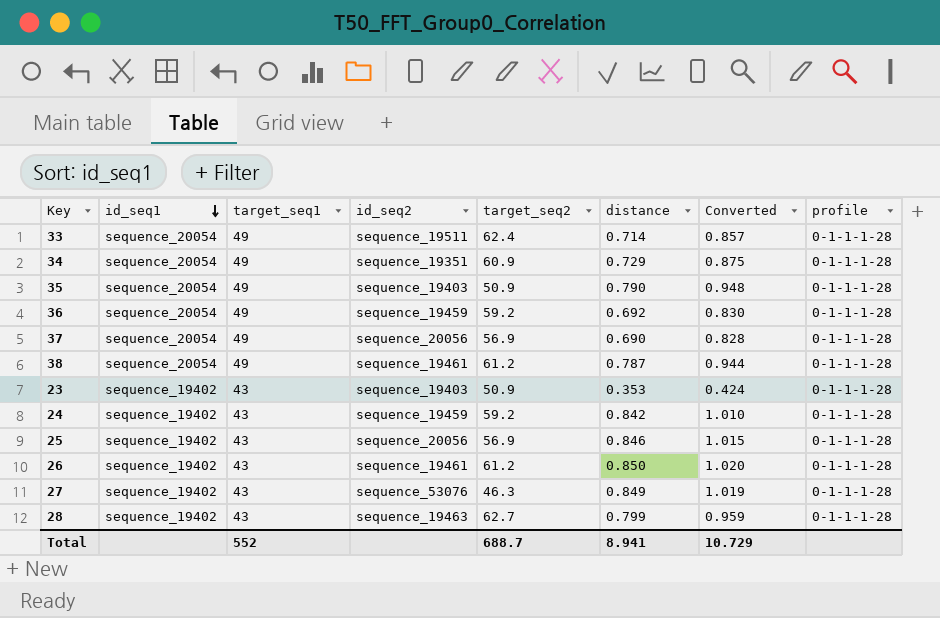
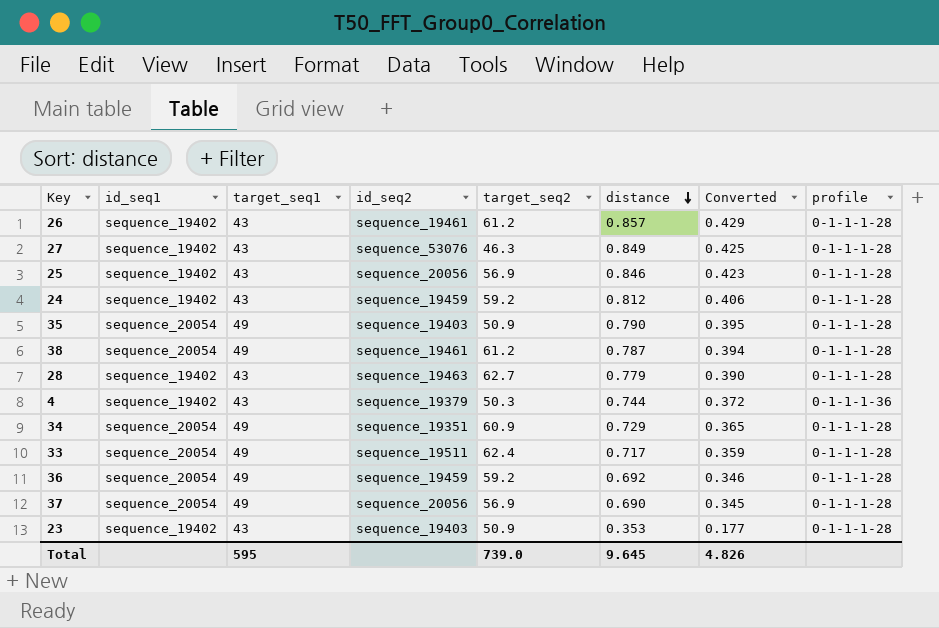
row order: id_seq1 descending -> distance descending
column Converted | formula: [distance] * 1.2 -> [distance] * 0.5
26 | distance: 0.850 -> 0.857
24 | distance: 0.842 -> 0.812
28 | distance: 0.799 -> 0.779
row 4: none -> sequence_19402 | 43 | sequence_19379 | 50.3 | 0.744 | 0.372 | 0-1-1-1-36
33 | distance: 0.714 -> 0.717
Total | target_seq1: 552 -> 595
Total | target_seq2: 688.7 -> 739.0
Total | distance: 8.941 -> 9.645
Total | Converted: 10.729 -> 4.826

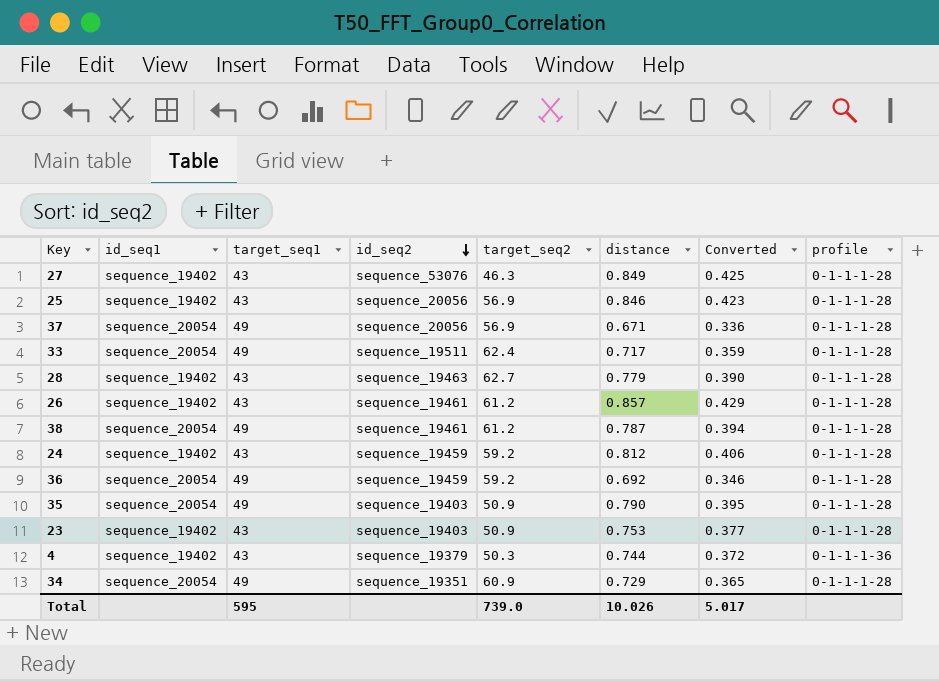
row order: distance descending -> id_seq2 descending
37 | distance: 0.690 -> 0.671
37 | Converted: 0.345 -> 0.336
23 | distance: 0.353 -> 0.753
23 | Converted: 0.177 -> 0.377
Total | distance: 9.645 -> 10.026
Total | Converted: 4.826 -> 5.017

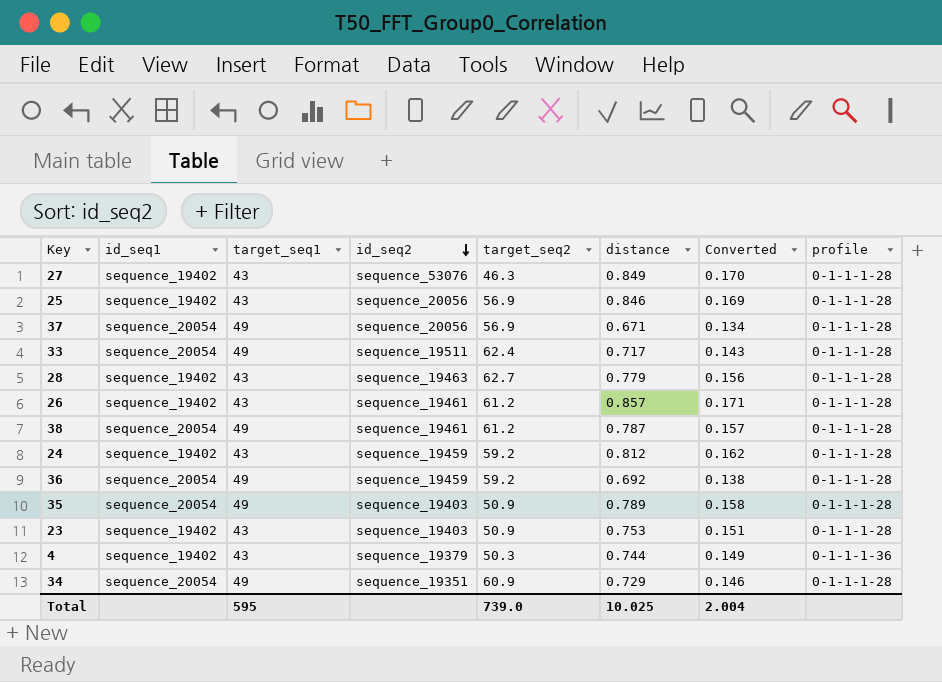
column Converted | formula: [distance] * 0.5 -> [distance] * 0.2
35 | distance: 0.790 -> 0.789
Total | distance: 10.026 -> 10.025
Total | Converted: 5.017 -> 2.004

